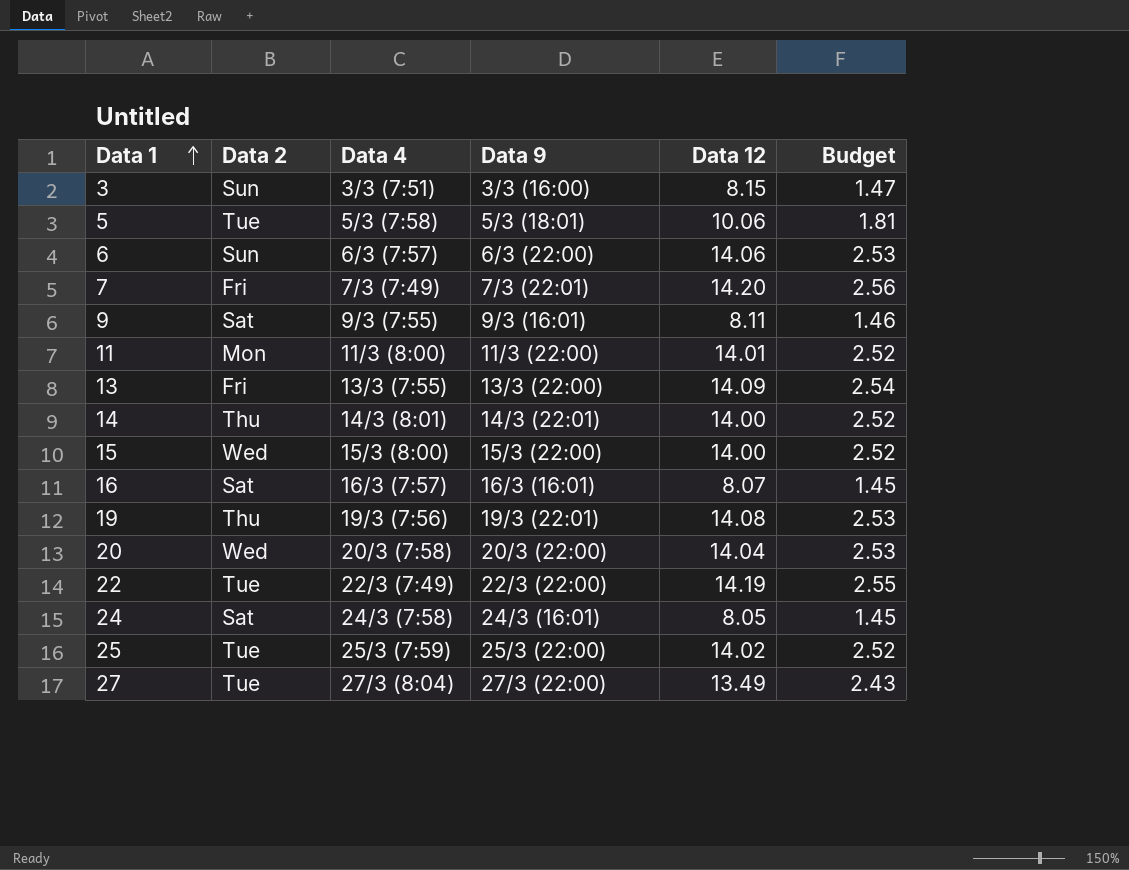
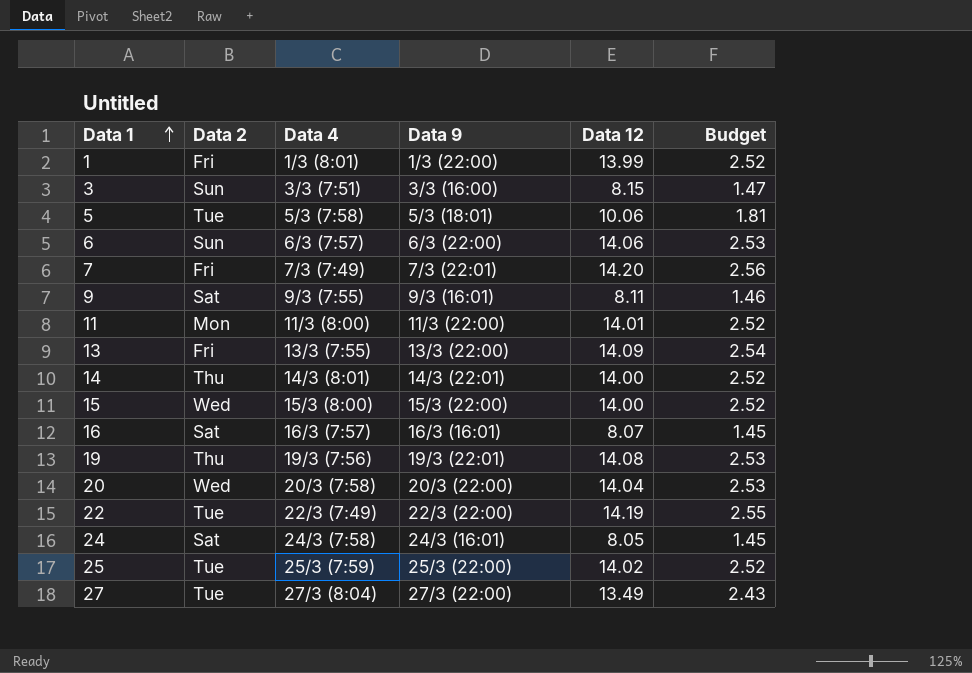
row 1: none -> Fri | 1/3 (8:01) | 1/3 (22:00) | 13.99 | 2.52

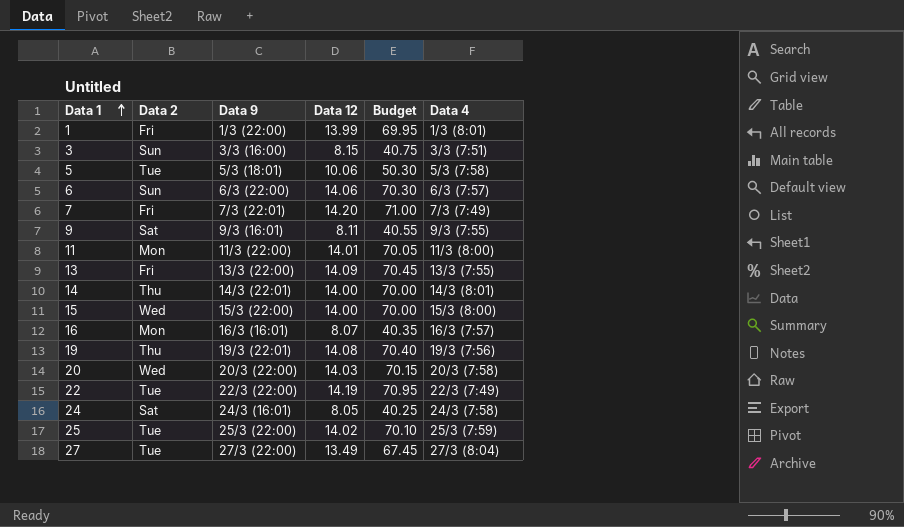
column Budget | formula: [Data 12] * 0.18 -> [Data 12] * 5
column Data 4 | position: 3 -> 6
16 | Data 2: Sat -> Mon
20 | Data 12: 14.04 -> 14.03

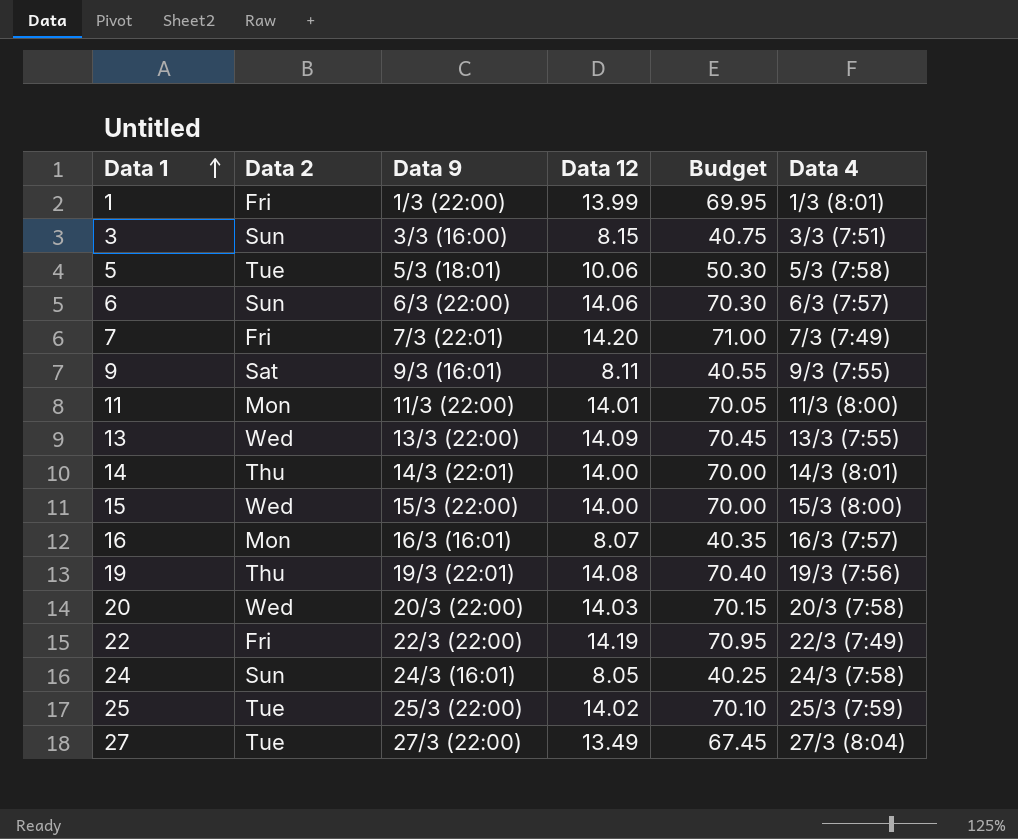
13 | Data 2: Fri -> Wed
22 | Data 2: Tue -> Fri
24 | Data 2: Sat -> Sun

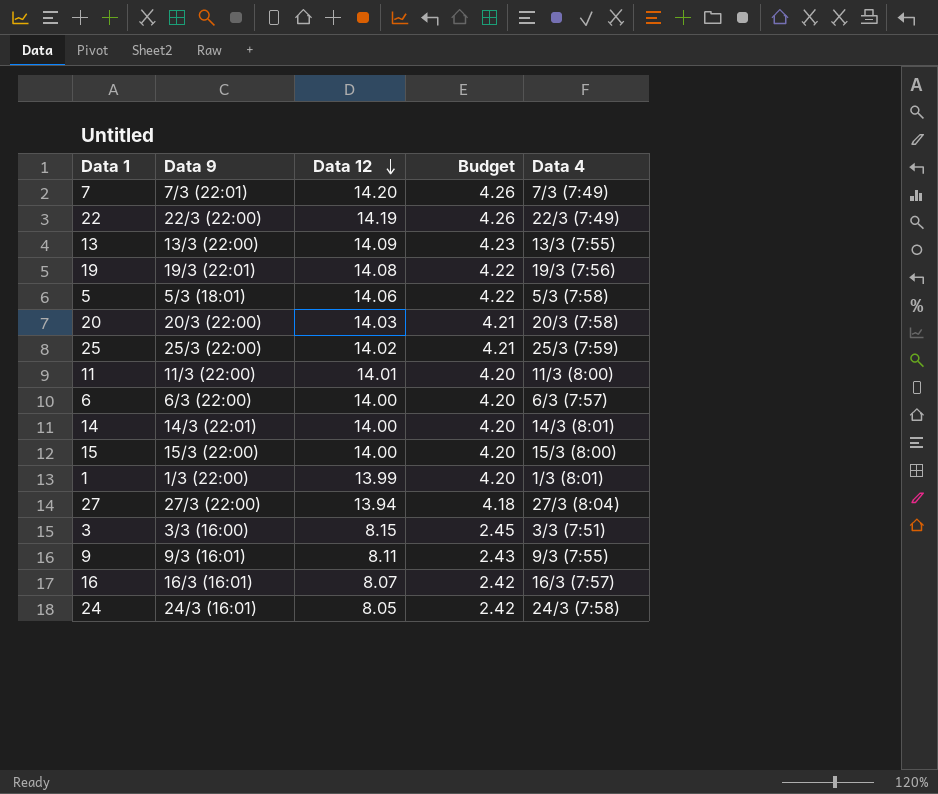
row order: Data 1 ascending -> Data 12 descending
column Data 2 | position: 2 -> none
column Budget | formula: [Data 12] * 5 -> [Data 12] * 0.3
5 | Data 12: 10.06 -> 14.06
6 | Data 12: 14.06 -> 14.00
27 | Data 12: 13.49 -> 13.94

